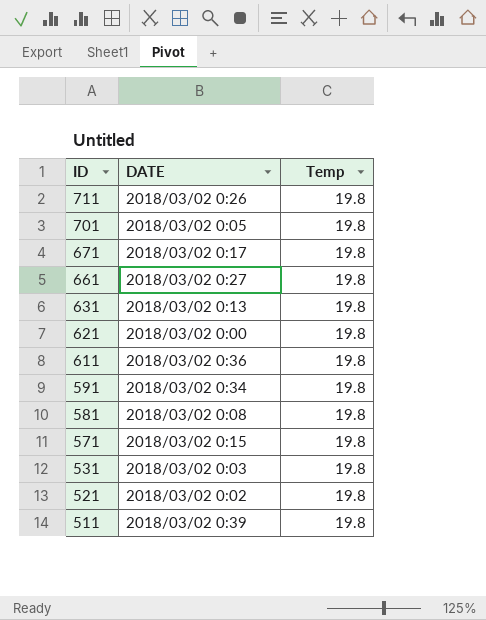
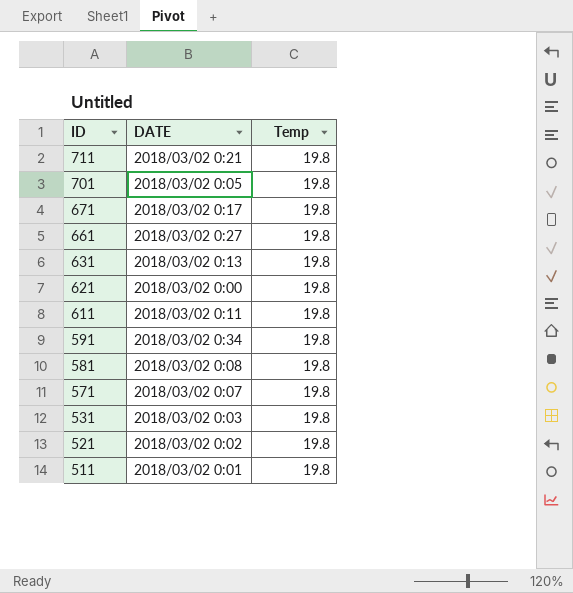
711 | DATE: 2018/03/02 0:26 -> 2018/03/02 0:21
611 | DATE: 2018/03/02 0:36 -> 2018/03/02 0:11
571 | DATE: 2018/03/02 0:15 -> 2018/03/02 0:07
511 | DATE: 2018/03/02 0:39 -> 2018/03/02 0:01

